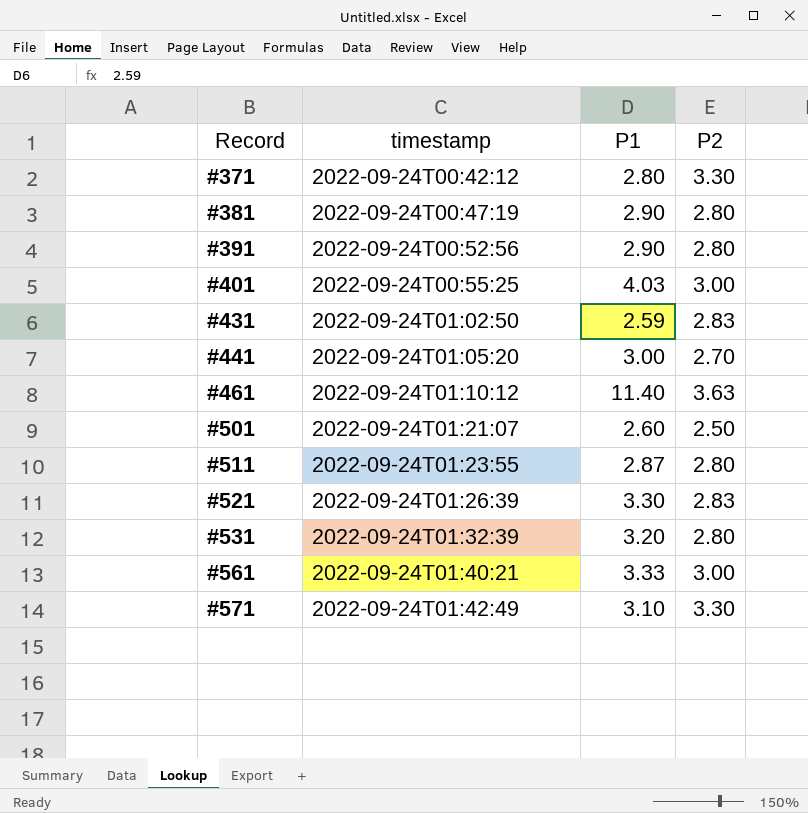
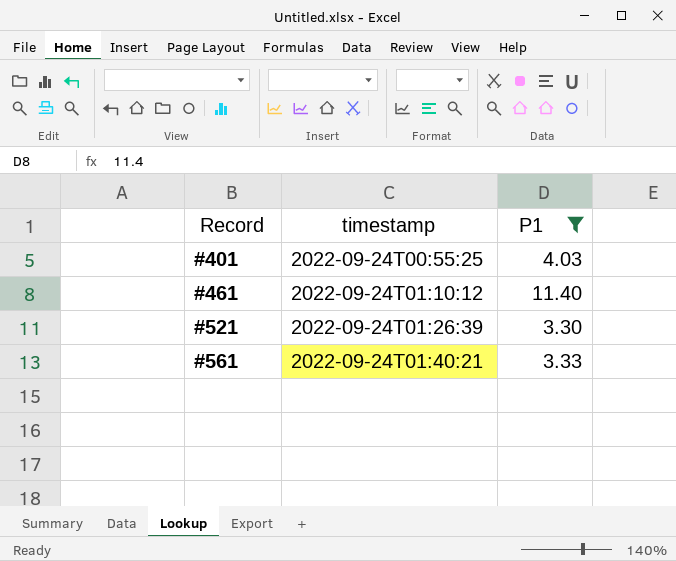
filter: none -> P1 >= 3.30
column P2 | position: 4 -> none

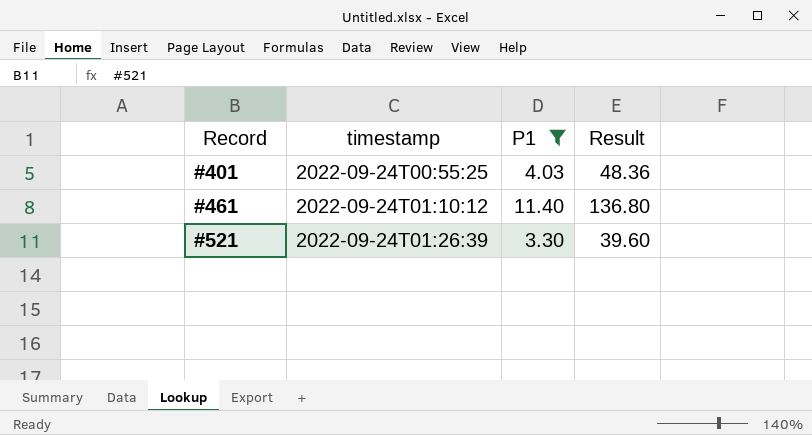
column Result | formula: none -> [P1] * 12
row #561: 2022-09-24T01:40:21 | 3.33 -> none

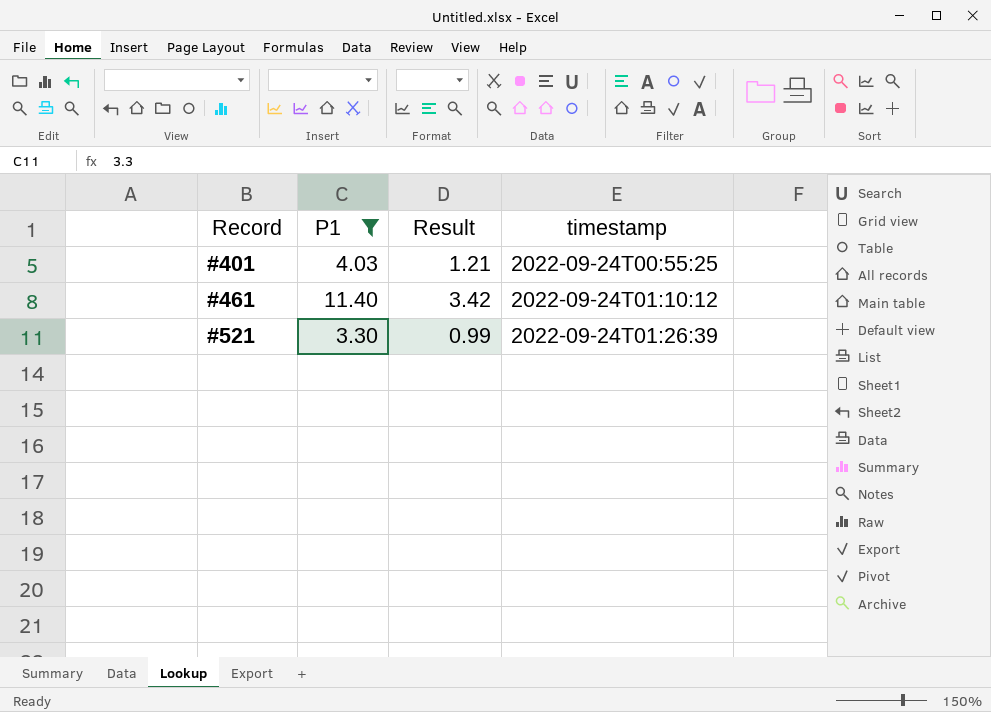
column Result | formula: [P1] * 12 -> [P1] * 0.3
column timestamp | position: 2 -> 4

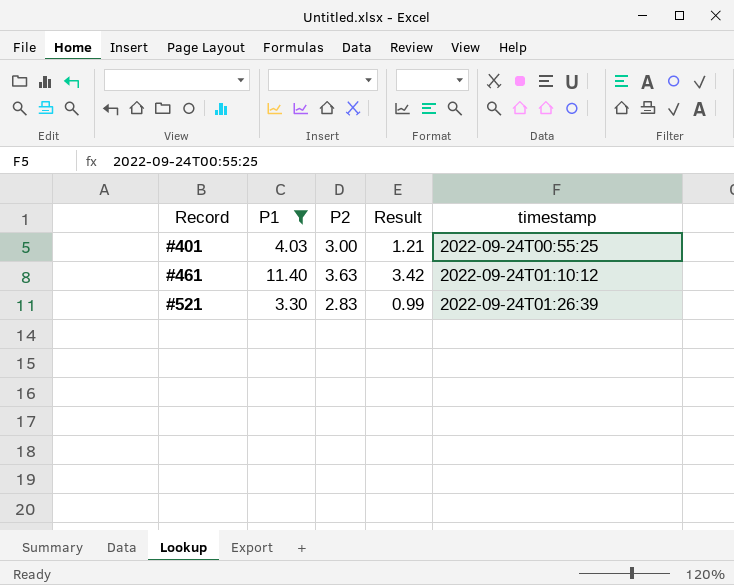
column P2 | position: none -> 3

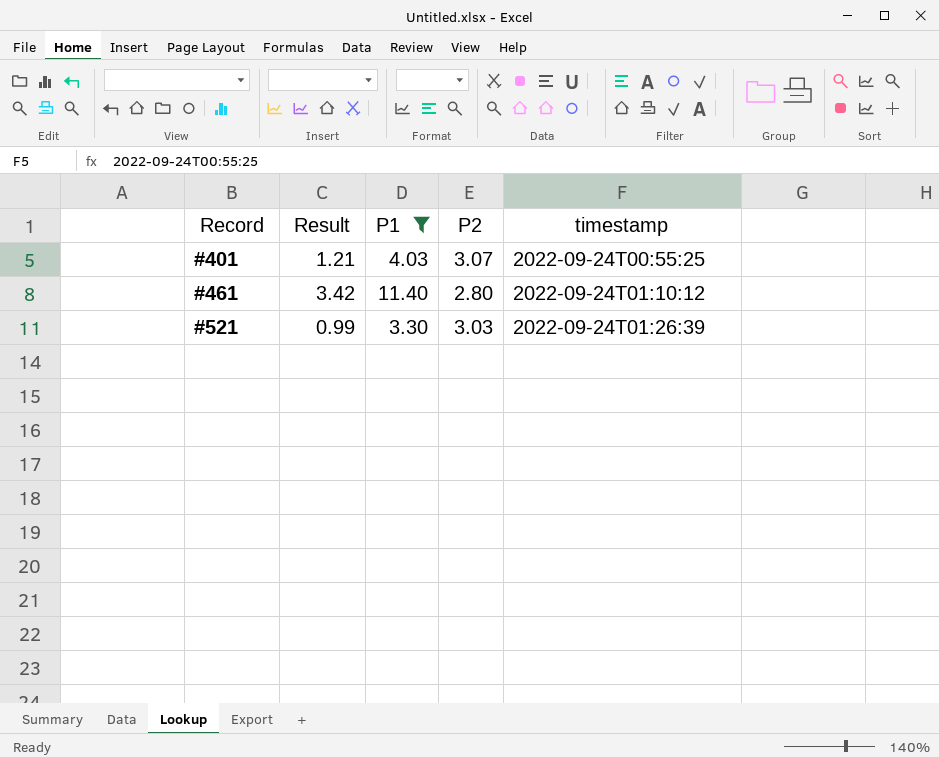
column Result | position: 4 -> 2
#401 | P2: 3.00 -> 3.07
#461 | P2: 3.63 -> 2.80
#521 | P2: 2.83 -> 3.03

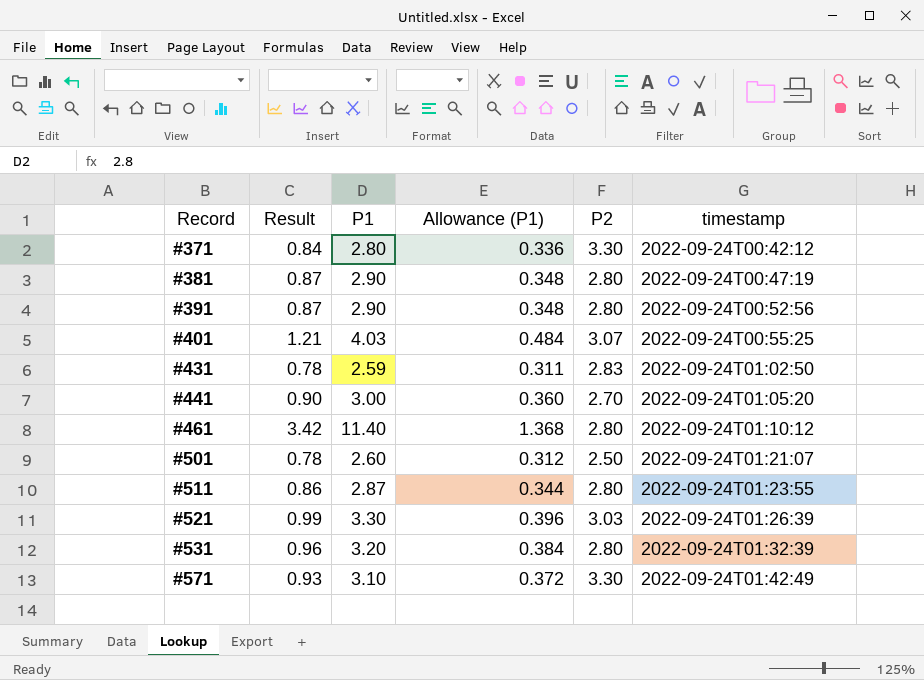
filter: P1 >= 3.30 -> none
column Allowance (P1) | formula: none -> [P1] * 0.12

